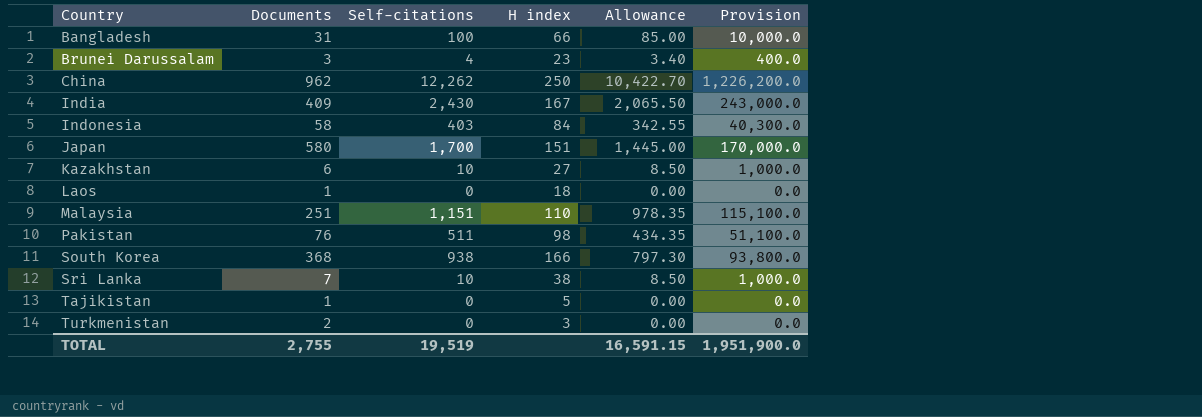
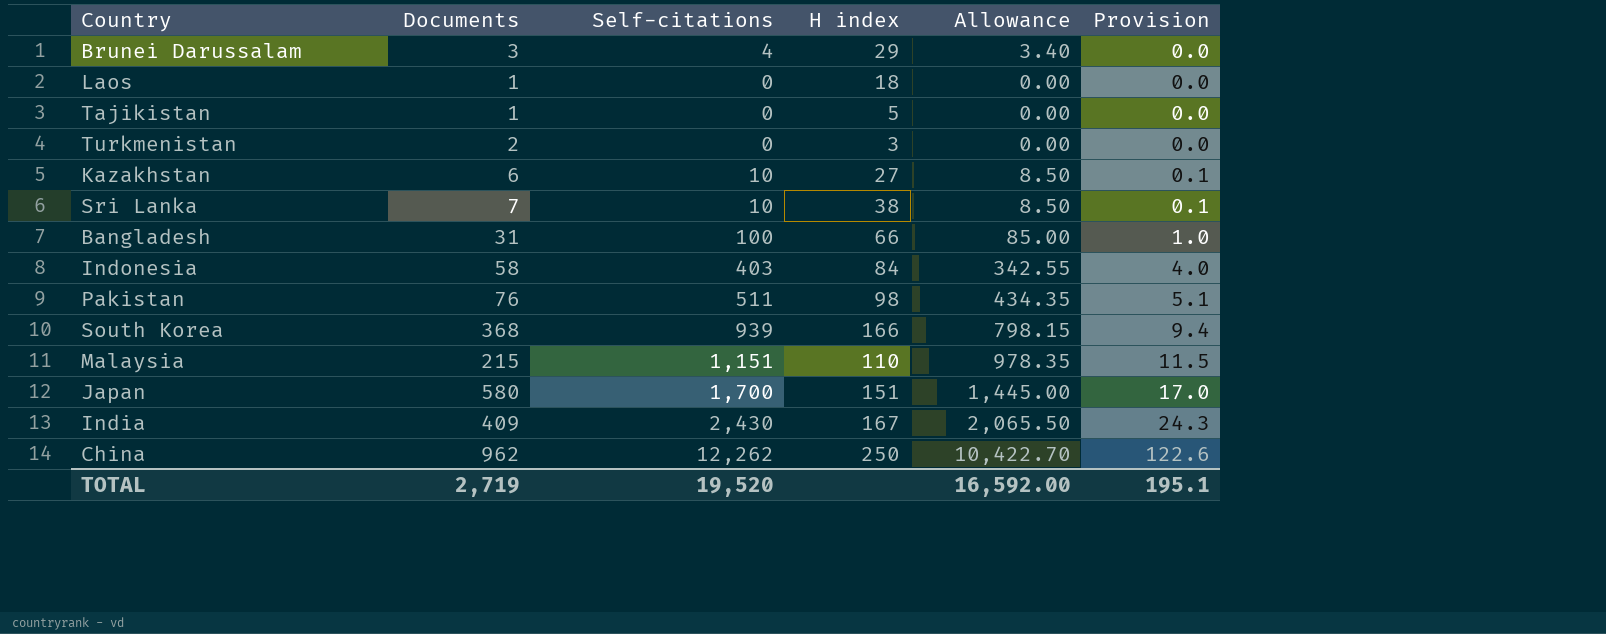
row order: Country ascending -> Provision ascending
column Provision | formula: [Self-citations] * 100 -> [Self-citations] * 0.01
Brunei Darussalam | H index: 23 -> 29
South Korea | Self-citations: 938 -> 939
South Korea | Allowance: 797.30 -> 798.15
Malaysia | Documents: 251 -> 215
TOTAL | Documents: 2,755 -> 2,719
TOTAL | Self-citations: 19,519 -> 19,520
TOTAL | Allowance: 16,591.15 -> 16,592.00
TOTAL | Provision: 1,951,900.0 -> 195.1

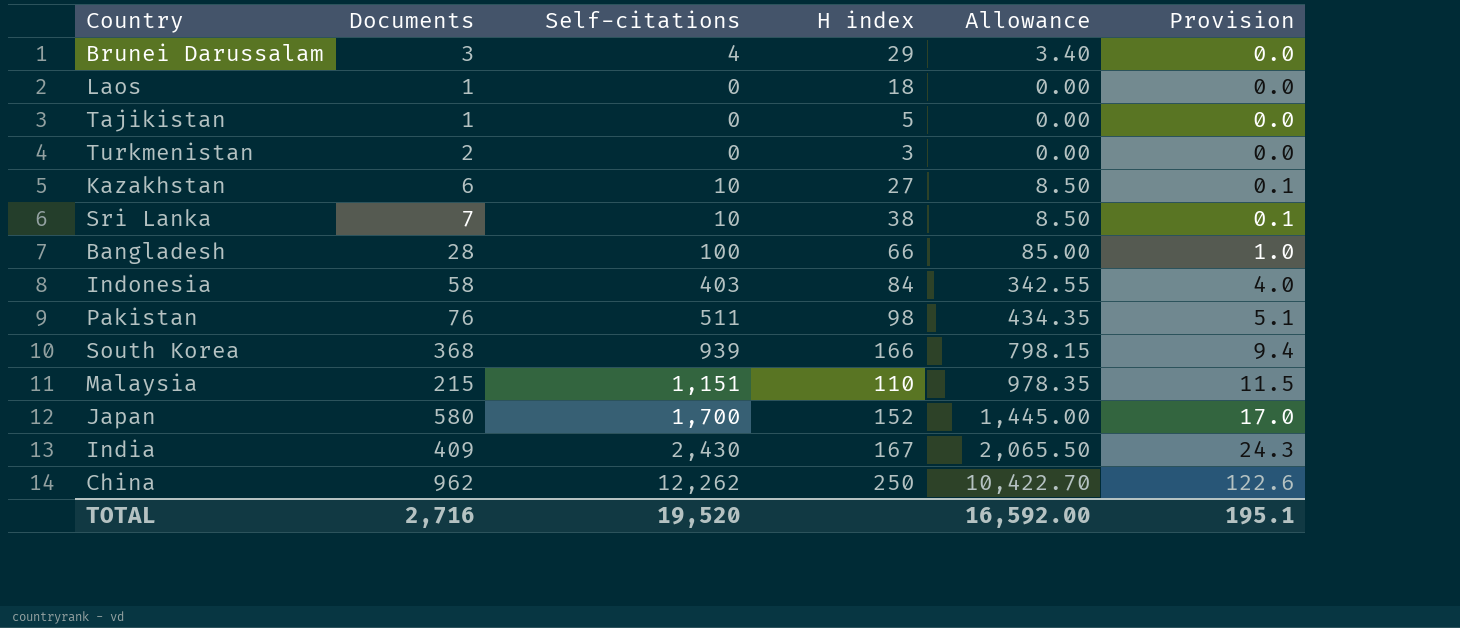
Bangladesh | Documents: 31 -> 28
Japan | H index: 151 -> 152
TOTAL | Documents: 2,719 -> 2,716

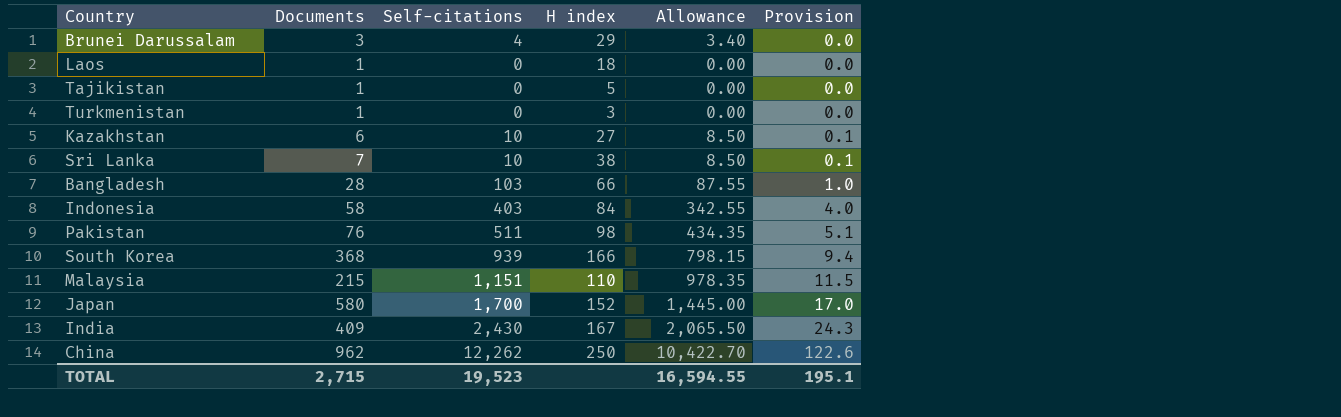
Turkmenistan | Documents: 2 -> 1
Bangladesh | Self-citations: 100 -> 103
Bangladesh | Allowance: 85.00 -> 87.55
TOTAL | Documents: 2,716 -> 2,715
TOTAL | Self-citations: 19,520 -> 19,523
TOTAL | Allowance: 16,592.00 -> 16,594.55

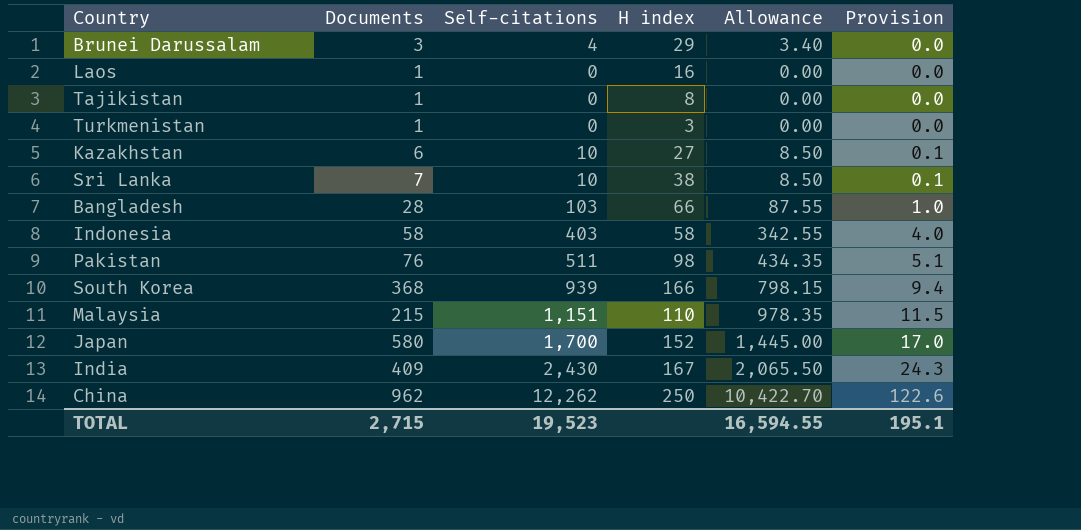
Laos | H index: 18 -> 16
Tajikistan | H index: 5 -> 8
Indonesia | H index: 84 -> 58

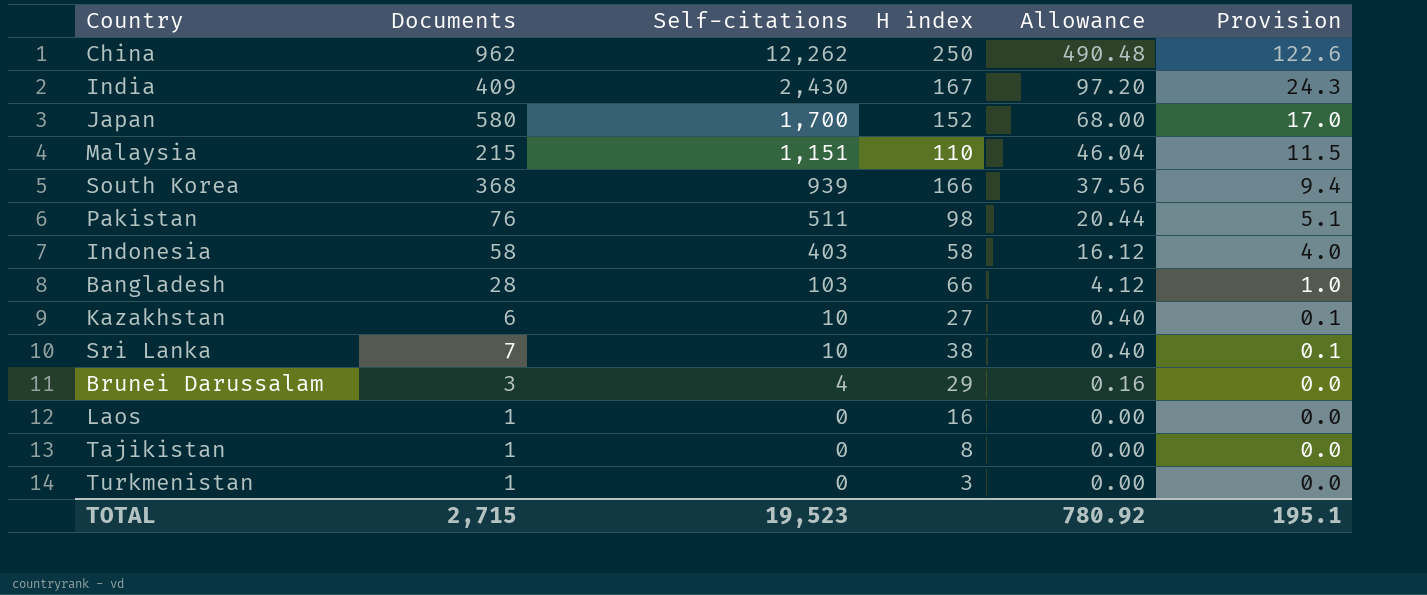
row order: Provision ascending -> Self-citations descending
column Allowance | formula: [Self-citations] * 0.85 -> [Self-citations] * 0.04
TOTAL | Allowance: 16,594.55 -> 780.92

